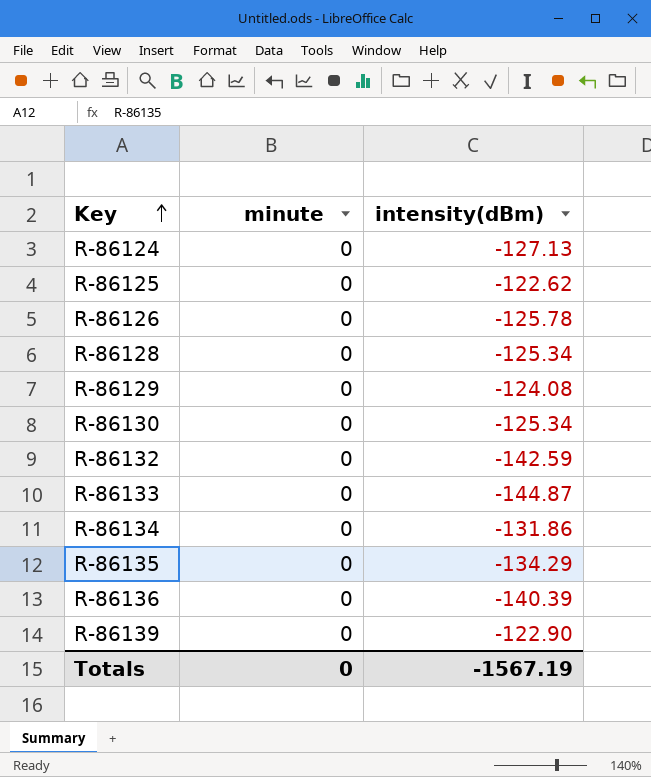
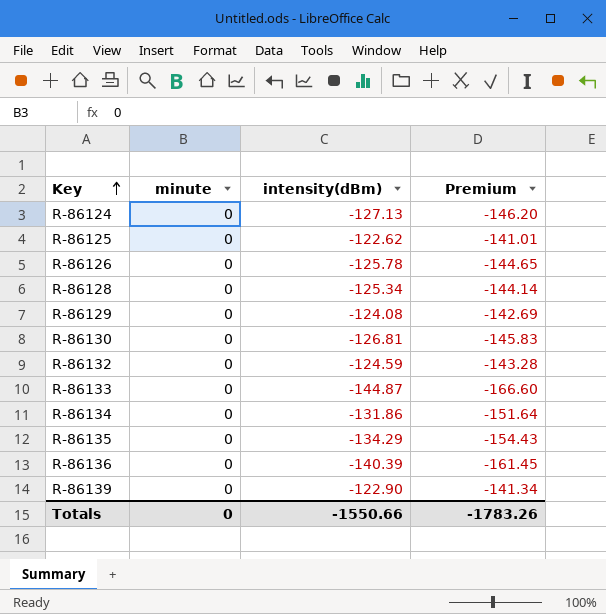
column Premium | formula: none -> [intensity(dBm)] * 1.15
R-86130 | intensity(dBm): -125.34 -> -126.81
R-86132 | intensity(dBm): -142.59 -> -124.59
Totals | intensity(dBm): -1567.19 -> -1550.66

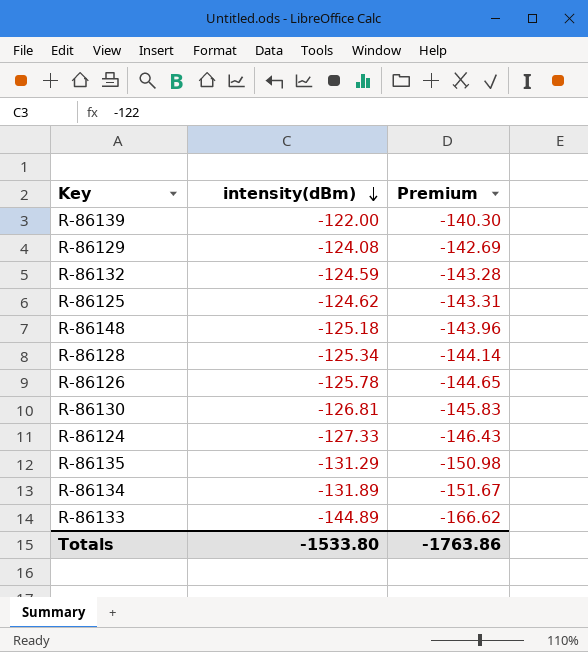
row order: Key ascending -> intensity(dBm) descending
column minute | position: 2 -> none
row R-86136: 0 | -140.39 | -161.45 -> none
R-86139 | intensity(dBm): -122.90 -> -122.00
R-86139 | Premium: -141.34 -> -140.30
R-86125 | intensity(dBm): -122.62 -> -124.62
R-86125 | Premium: -141.01 -> -143.31
row R-86148: none -> -125.18 | -143.96
R-86124 | intensity(dBm): -127.13 -> -127.33
R-86124 | Premium: -146.20 -> -146.43
R-86135 | intensity(dBm): -134.29 -> -131.29
R-86135 | Premium: -154.43 -> -150.98
R-86134 | intensity(dBm): -131.86 -> -131.89
R-86134 | Premium: -151.64 -> -151.67
R-86133 | intensity(dBm): -144.87 -> -144.89
R-86133 | Premium: -166.60 -> -166.62
Totals | intensity(dBm): -1550.66 -> -1533.80
Totals | Premium: -1783.26 -> -1763.86

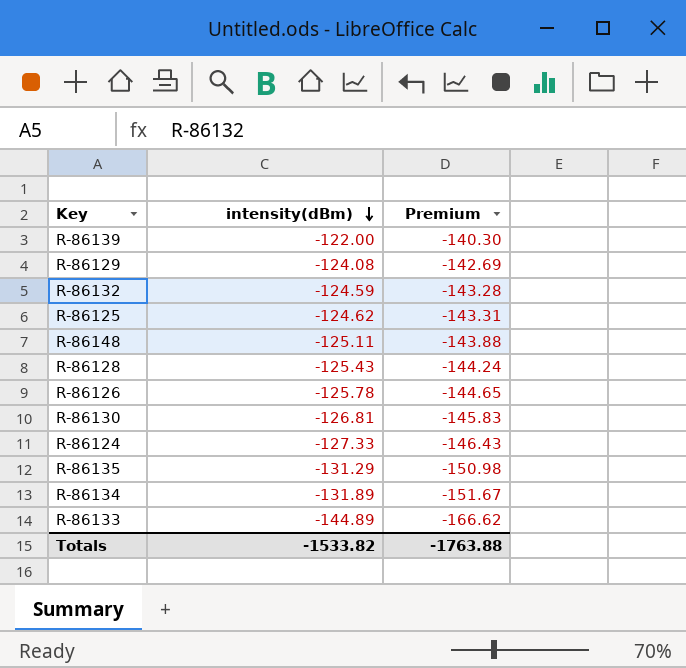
R-86148 | intensity(dBm): -125.18 -> -125.11
R-86148 | Premium: -143.96 -> -143.88
R-86128 | intensity(dBm): -125.34 -> -125.43
R-86128 | Premium: -144.14 -> -144.24
Totals | intensity(dBm): -1533.80 -> -1533.82
Totals | Premium: -1763.86 -> -1763.88

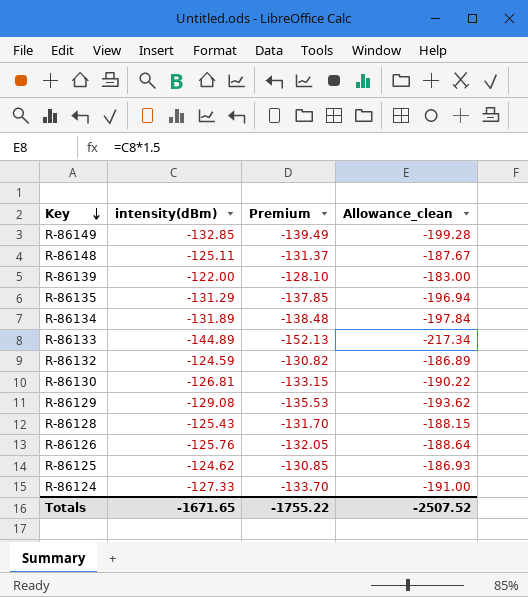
row order: intensity(dBm) descending -> Key descending
column Premium | formula: [intensity(dBm)] * 1.15 -> [intensity(dBm)] * 1.05
column Allowance_clean | formula: none -> [intensity(dBm)] * 1.5
row R-86149: none -> -132.85 | -139.49 | -199.28
R-86129 | intensity(dBm): -124.08 -> -129.08
R-86126 | intensity(dBm): -125.78 -> -125.76
Totals | intensity(dBm): -1533.82 -> -1671.65
Totals | Premium: -1763.88 -> -1755.22

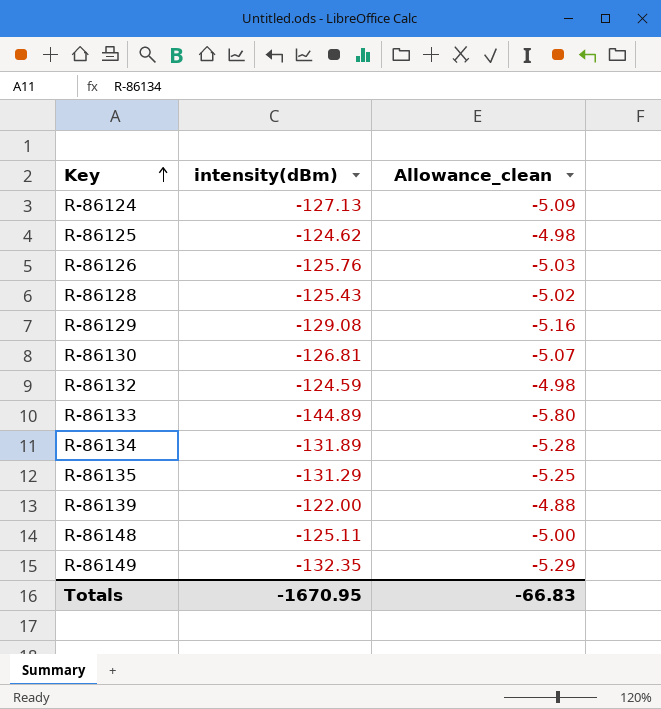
row order: Key descending -> Key ascending
column Premium | formula: [intensity(dBm)] * 1.05 -> none
column Allowance_clean | formula: [intensity(dBm)] * 1.5 -> [intensity(dBm)] * 0.04
R-86124 | intensity(dBm): -127.33 -> -127.13
R-86149 | intensity(dBm): -132.85 -> -132.35
Totals | intensity(dBm): -1671.65 -> -1670.95
Totals | Allowance_clean: -2507.52 -> -66.83

